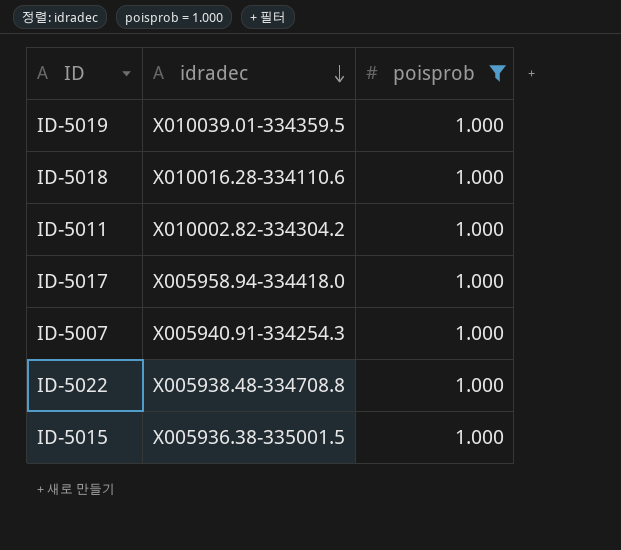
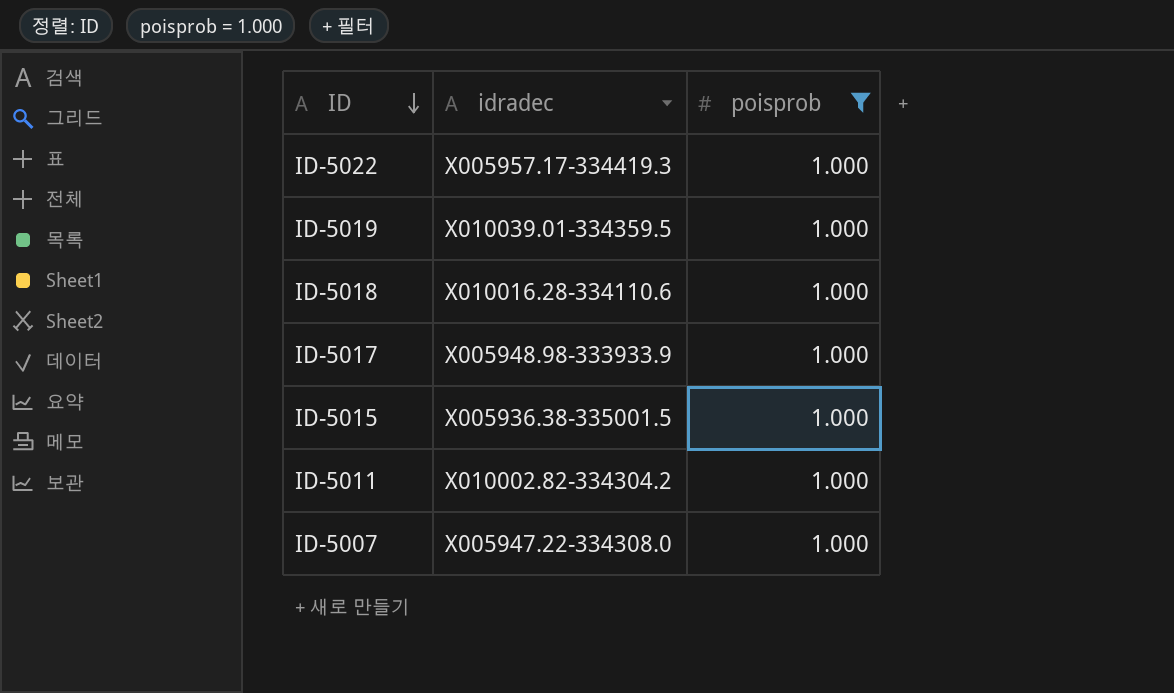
row order: idradec descending -> ID descending
ID-5022 | idradec: X005938.48-334708.8 -> X005957.17-334419.3
ID-5017 | idradec: X005958.94-334418.0 -> X005948.98-333933.9
ID-5007 | idradec: X005940.91-334254.3 -> X005947.22-334308.0

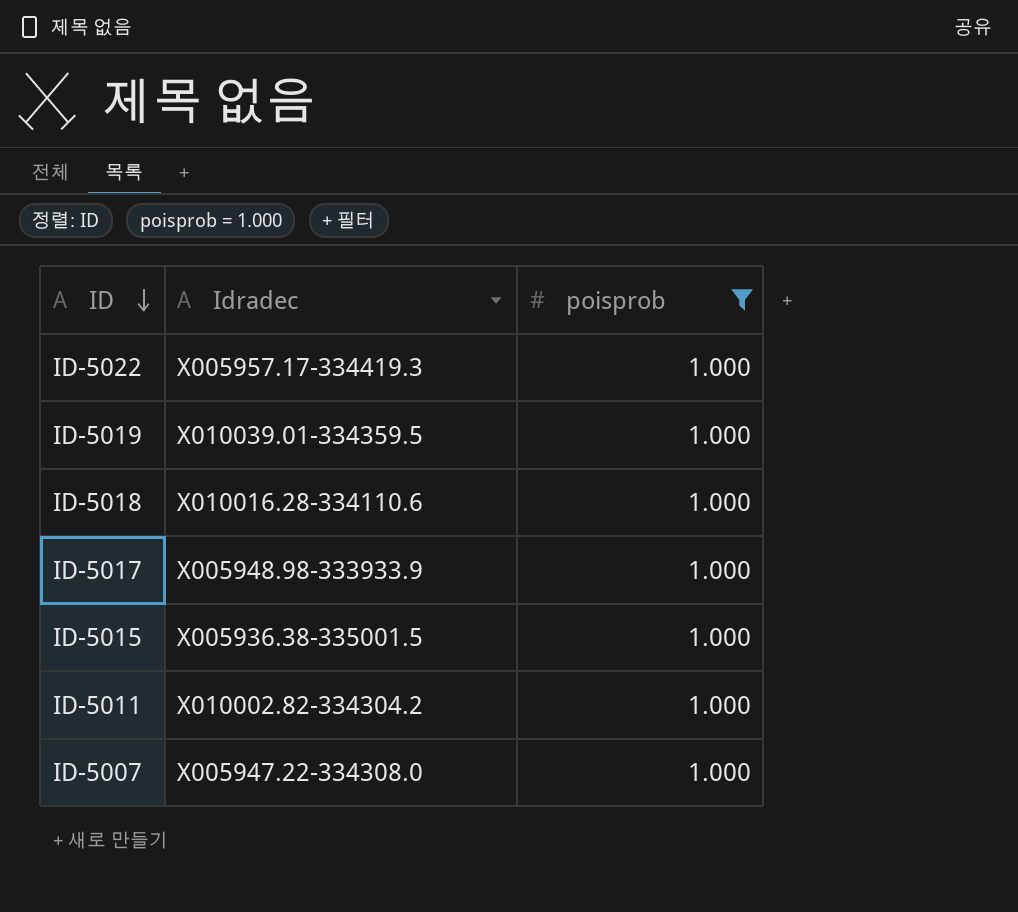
column name: idradec -> Idradec

